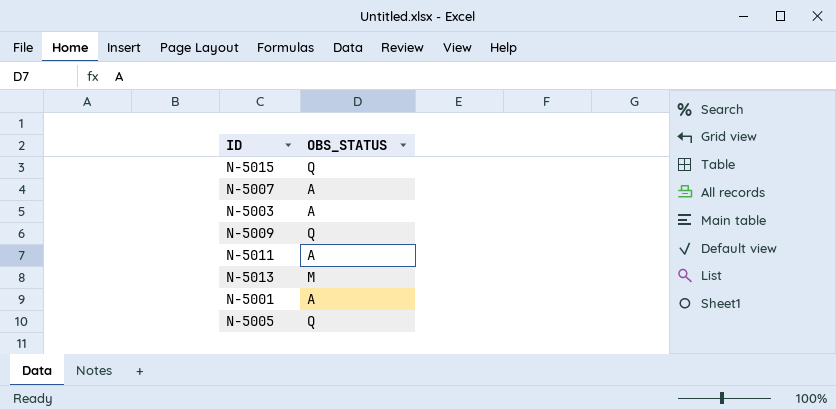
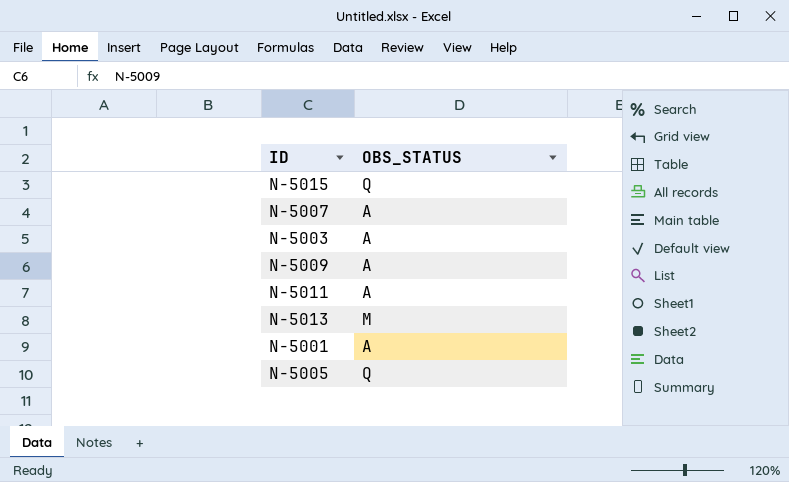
N-5009 | OBS_STATUS: Q -> A

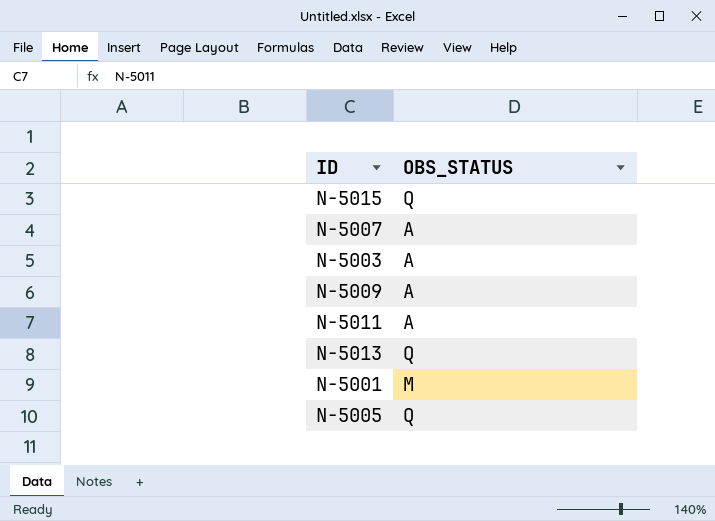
N-5013 | OBS_STATUS: M -> Q
N-5001 | OBS_STATUS: A -> M

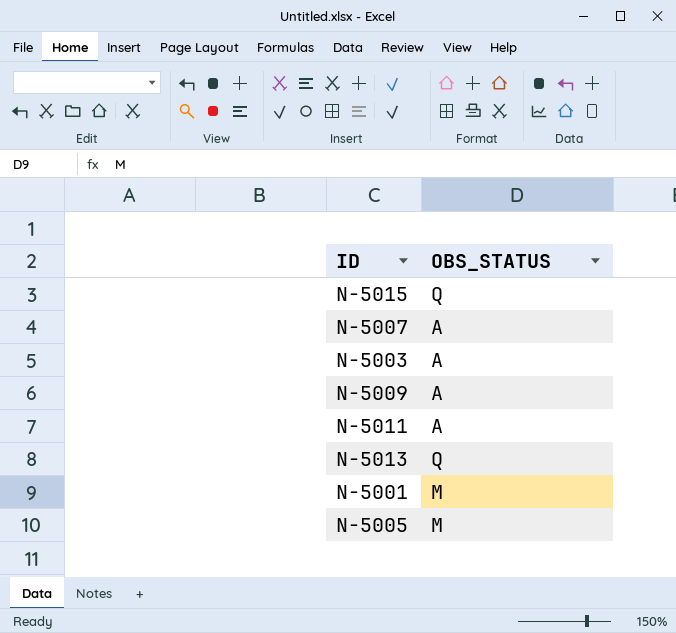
N-5005 | OBS_STATUS: Q -> M

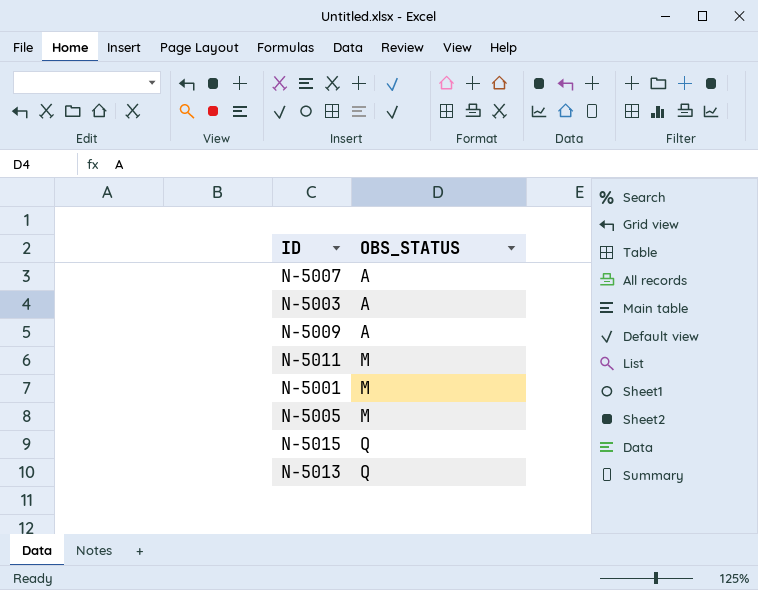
row order: none -> OBS_STATUS ascending
N-5011 | OBS_STATUS: A -> M

